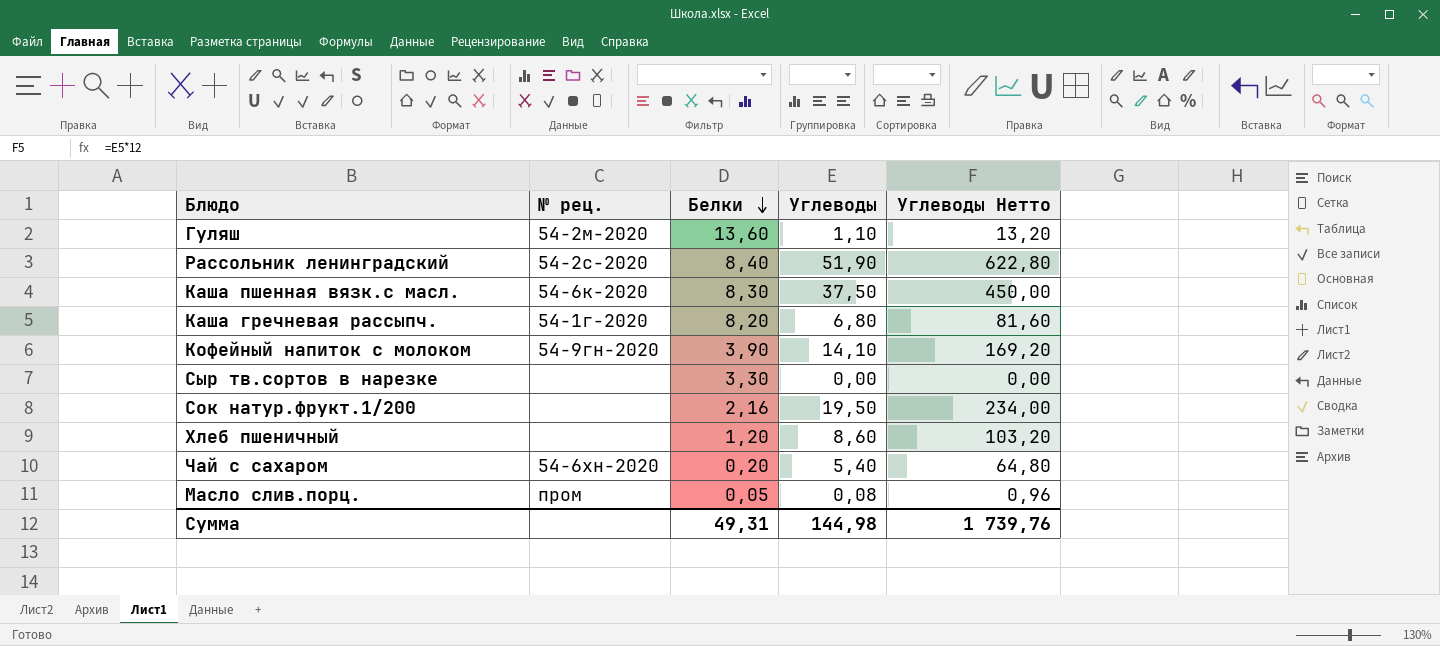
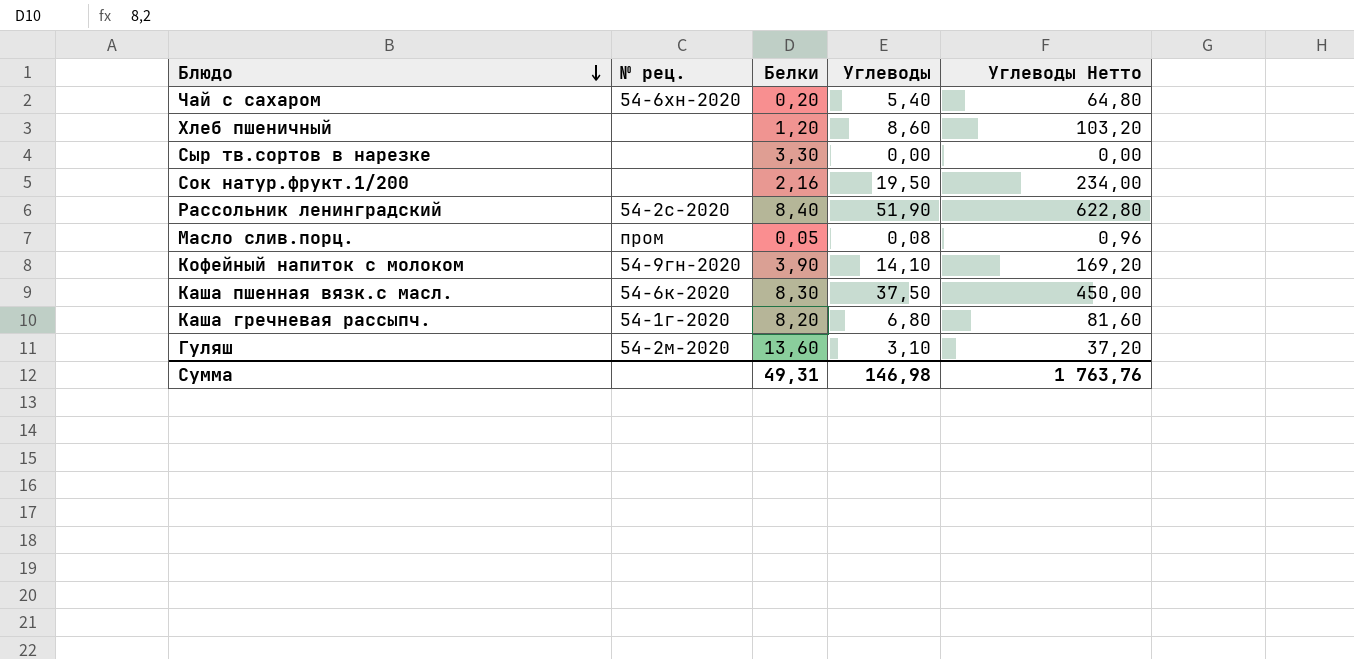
row order: Белки descending -> Блюдо descending
Гуляш | Углеводы: 1,10 -> 3,10
Гуляш | Углеводы Нетто: 13,20 -> 37,20
Сумма | Углеводы: 144,98 -> 146,98
Сумма | Углеводы Нетто: 1 739,76 -> 1 763,76

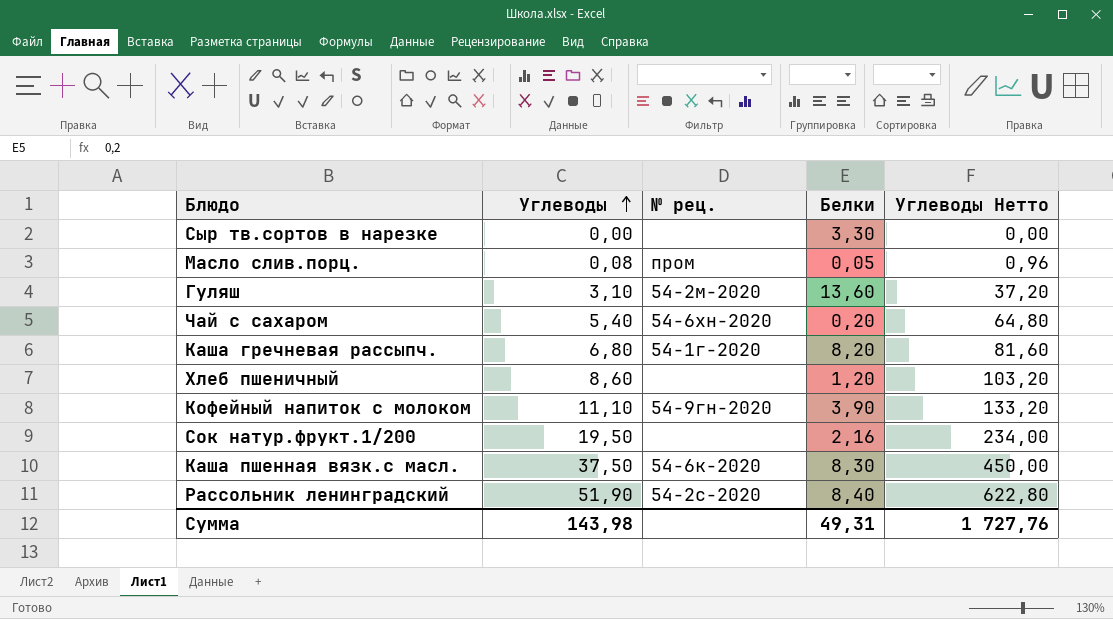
row order: Блюдо descending -> Углеводы ascending
column Углеводы | position: 4 -> 2
Кофейный напиток с молоком | Углеводы: 14,10 -> 11,10
Кофейный напиток с молоком | Углеводы Нетто: 169,20 -> 133,20
Сумма | Углеводы: 146,98 -> 143,98
Сумма | Углеводы Нетто: 1 763,76 -> 1 727,76

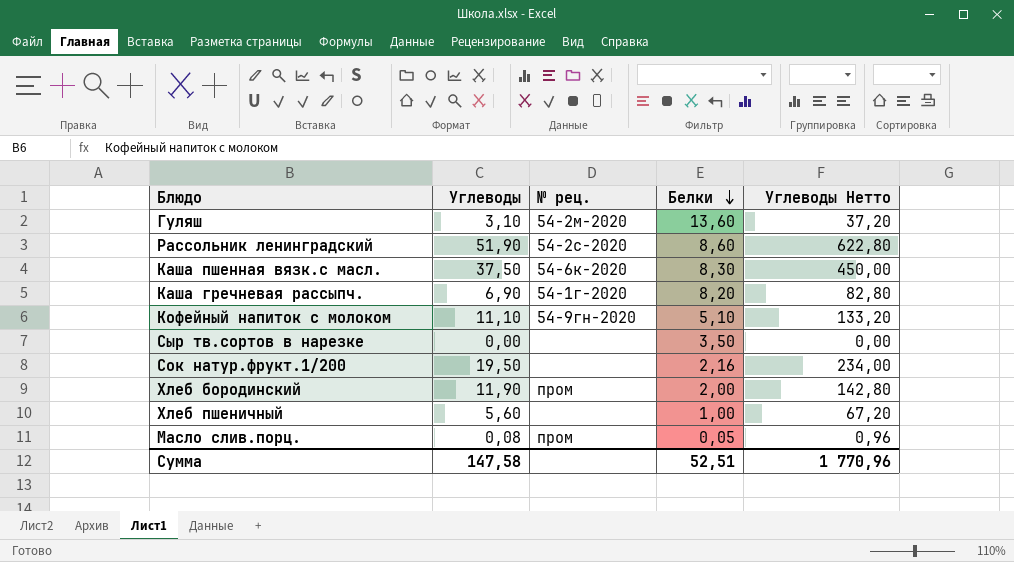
row order: Углеводы ascending -> Белки descending
row Чай с сахаром: 5,40 | 54-6хн-2020 | 0,20 | 64,80 -> none
Рассольник ленинградский | Белки: 8,40 -> 8,60
Каша гречневая рассыпч. | Углеводы: 6,80 -> 6,90
Каша гречневая рассыпч. | Углеводы Нетто: 81,60 -> 82,80
Кофейный напиток с молоком | Белки: 3,90 -> 5,10
Сыр тв.сортов в нарезке | Белки: 3,30 -> 3,50
row Хлеб бородинский: none -> 11,90 | пром | 2,00 | 142,80
Хлеб пшеничный | Углеводы: 8,60 -> 5,60
Хлеб пшеничный | Белки: 1,20 -> 1,00
Хлеб пшеничный | Углеводы Нетто: 103,20 -> 67,20
Сумма | Углеводы: 143,98 -> 147,58
Сумма | Белки: 49,31 -> 52,51
Сумма | Углеводы Нетто: 1 727,76 -> 1 770,96

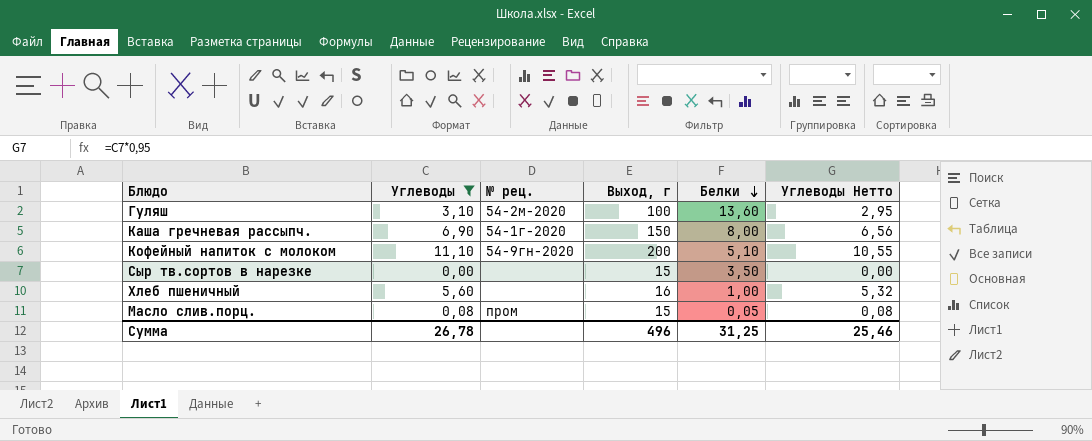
filter: none -> Углеводы <= 11,10
column Выход, г | position: none -> 4
column Углеводы Нетто | formula: [Углеводы] * 12 -> [Углеводы] * 0,95
Каша гречневая рассыпч. | Белки: 8,20 -> 8,00
Сумма | Углеводы: 147,58 -> 26,78
Сумма | Белки: 52,51 -> 31,25
Сумма | Углеводы Нетто: 1 770,96 -> 25,46

